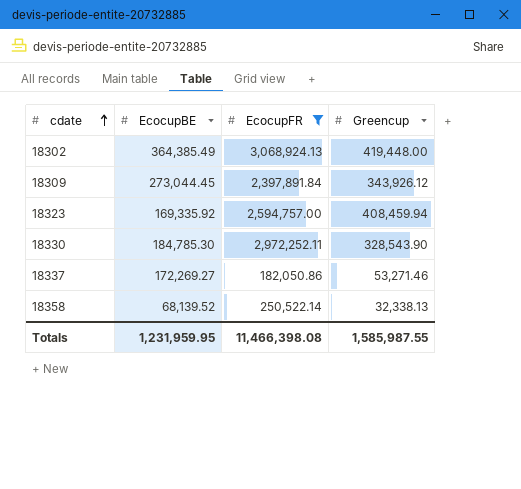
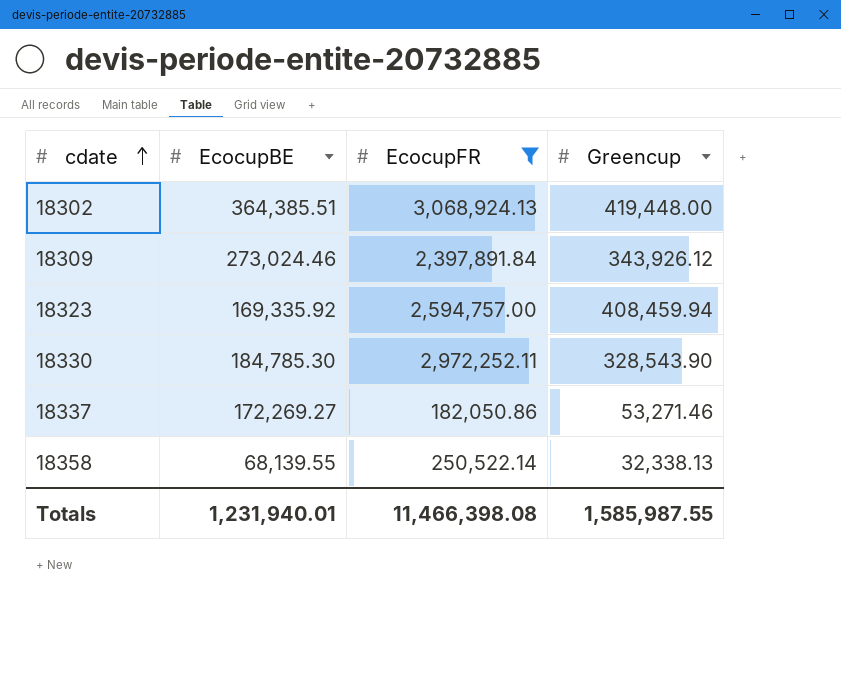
18302 | EcocupBE: 364,385.49 -> 364,385.51
18309 | EcocupBE: 273,044.45 -> 273,024.46
18358 | EcocupBE: 68,139.52 -> 68,139.55
Totals | EcocupBE: 1,231,959.95 -> 1,231,940.01

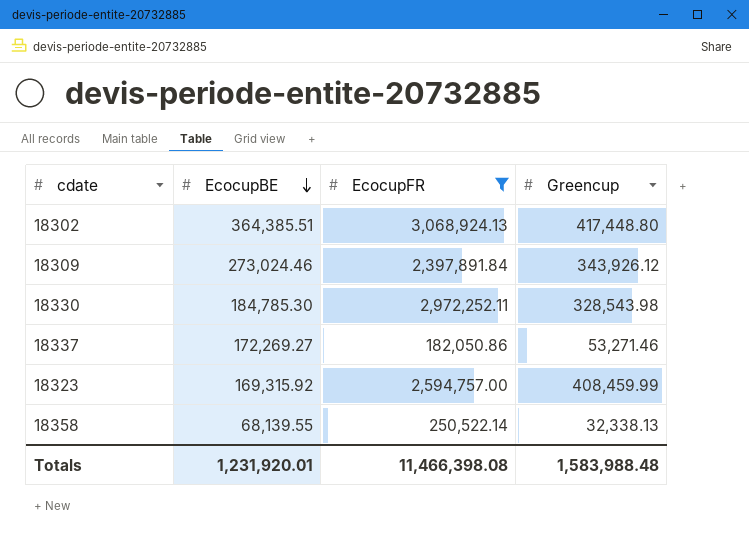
row order: cdate ascending -> EcocupBE descending
18302 | Greencup: 419,448.00 -> 417,448.80
18330 | Greencup: 328,543.90 -> 328,543.98
18323 | EcocupBE: 169,335.92 -> 169,315.92
18323 | Greencup: 408,459.94 -> 408,459.99
Totals | EcocupBE: 1,231,940.01 -> 1,231,920.01
Totals | Greencup: 1,585,987.55 -> 1,583,988.48

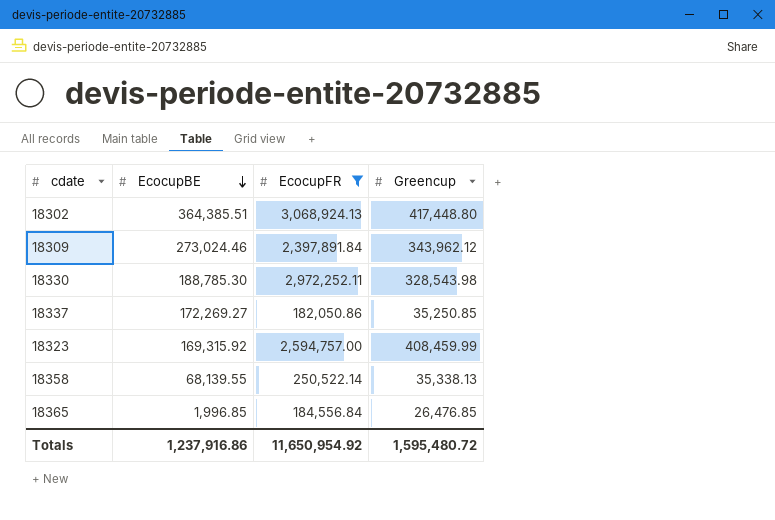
18309 | Greencup: 343,926.12 -> 343,962.12
18330 | EcocupBE: 184,785.30 -> 188,785.30
18337 | Greencup: 53,271.46 -> 35,250.85
18358 | Greencup: 32,338.13 -> 35,338.13
row 18365: none -> 1,996.85 | 184,556.84 | 26,476.85
Totals | EcocupBE: 1,231,920.01 -> 1,237,916.86
Totals | EcocupFR: 11,466,398.08 -> 11,650,954.92
Totals | Greencup: 1,583,988.48 -> 1,595,480.72

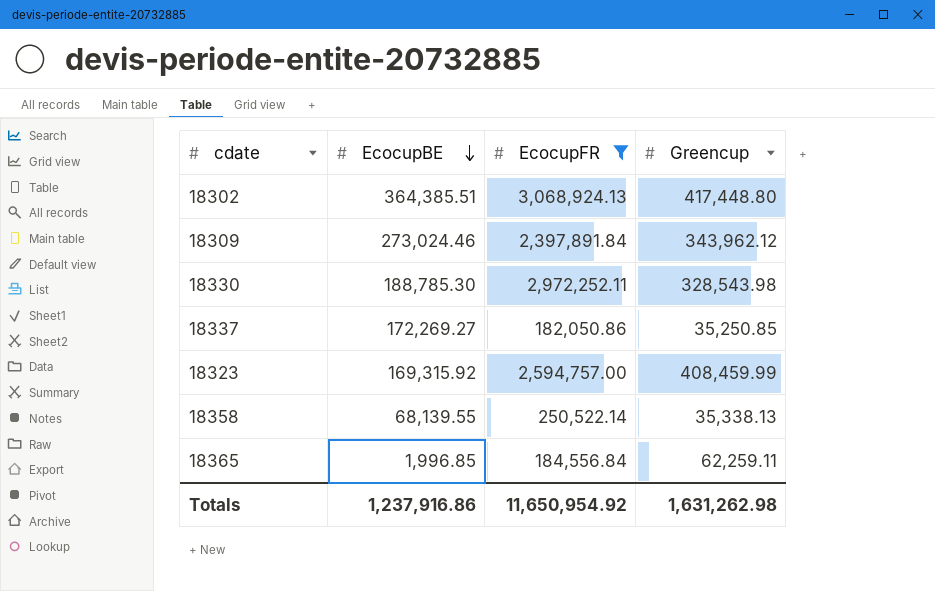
18365 | Greencup: 26,476.85 -> 62,259.11
Totals | Greencup: 1,595,480.72 -> 1,631,262.98

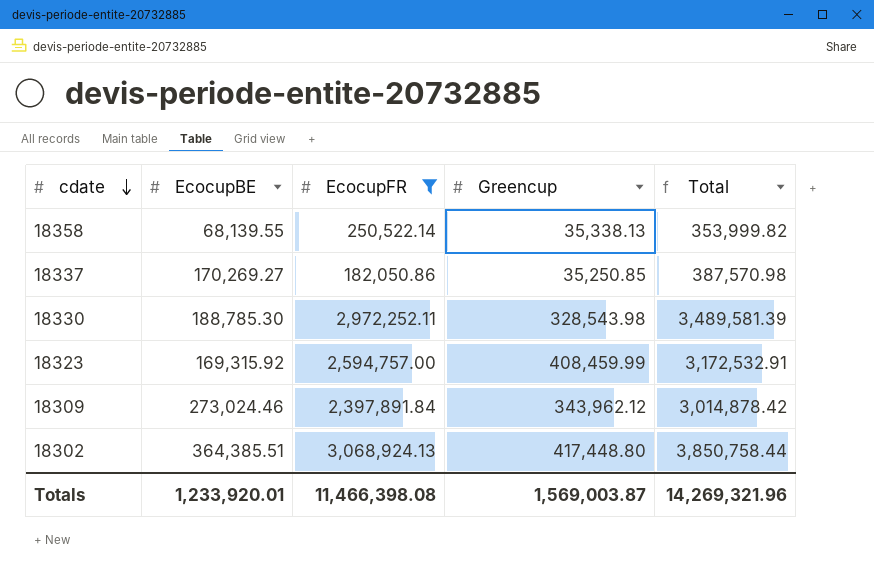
row order: EcocupBE descending -> cdate descending
column Total | formula: none -> [EcocupBE] + [EcocupFR] + [Greencup]
row 18365: 1,996.85 | 184,556.84 | 62,259.11 -> none
18337 | EcocupBE: 172,269.27 -> 170,269.27
Totals | EcocupBE: 1,237,916.86 -> 1,233,920.01
Totals | EcocupFR: 11,650,954.92 -> 11,466,398.08
Totals | Greencup: 1,631,262.98 -> 1,569,003.87

